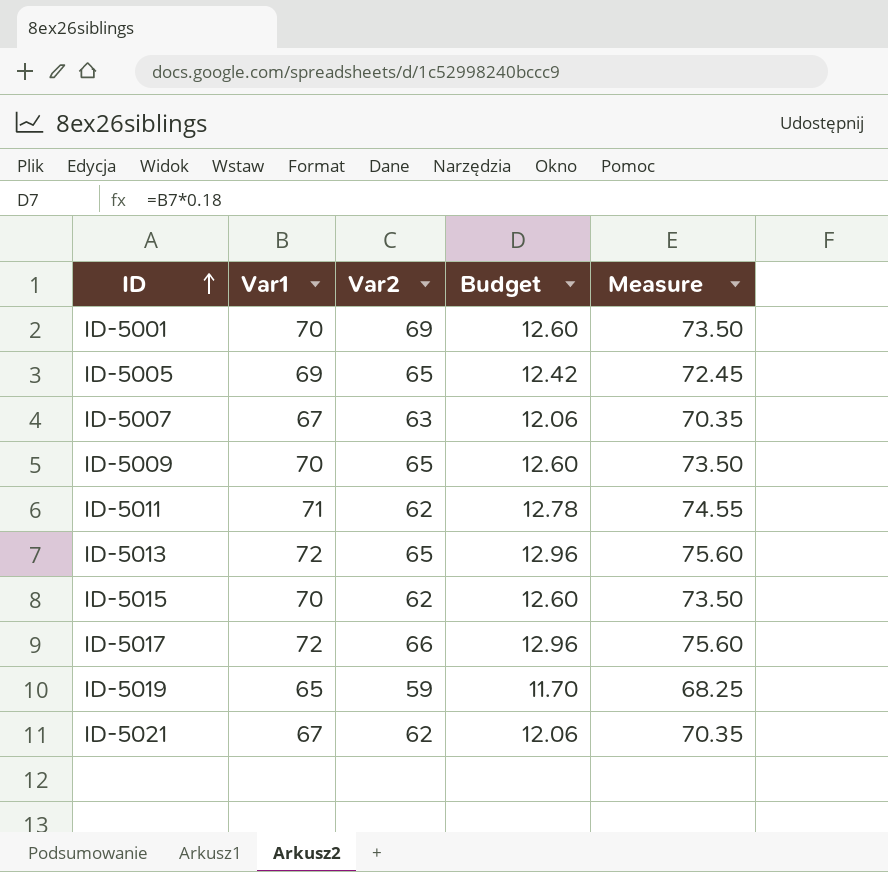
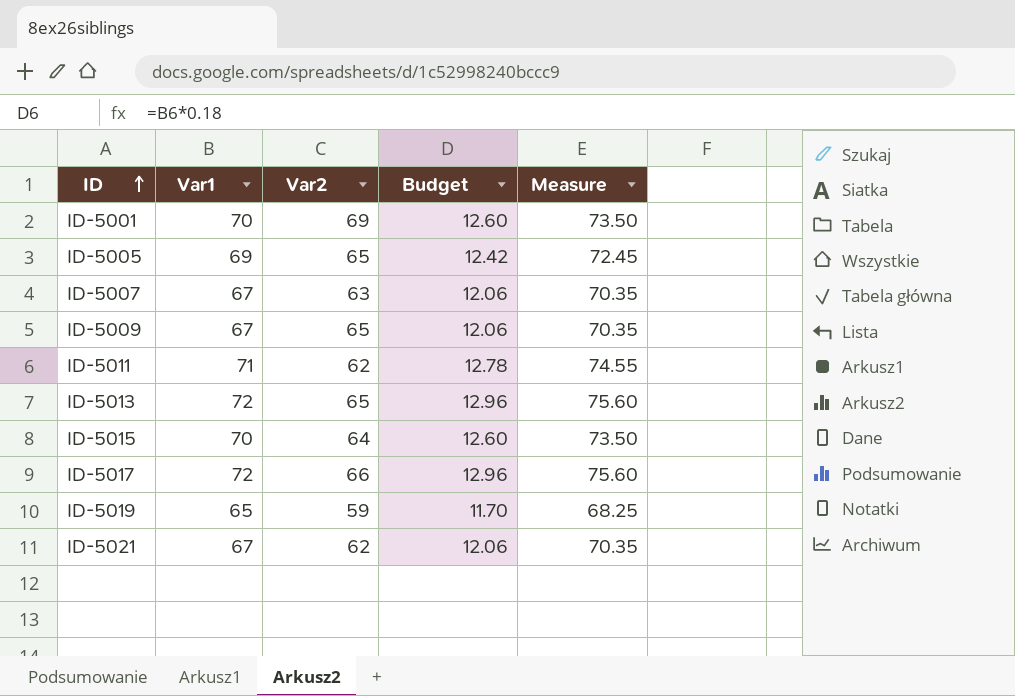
ID-5009 | Var1: 70 -> 67
ID-5009 | Budget: 12.60 -> 12.06
ID-5009 | Measure: 73.50 -> 70.35
ID-5015 | Var2: 62 -> 64

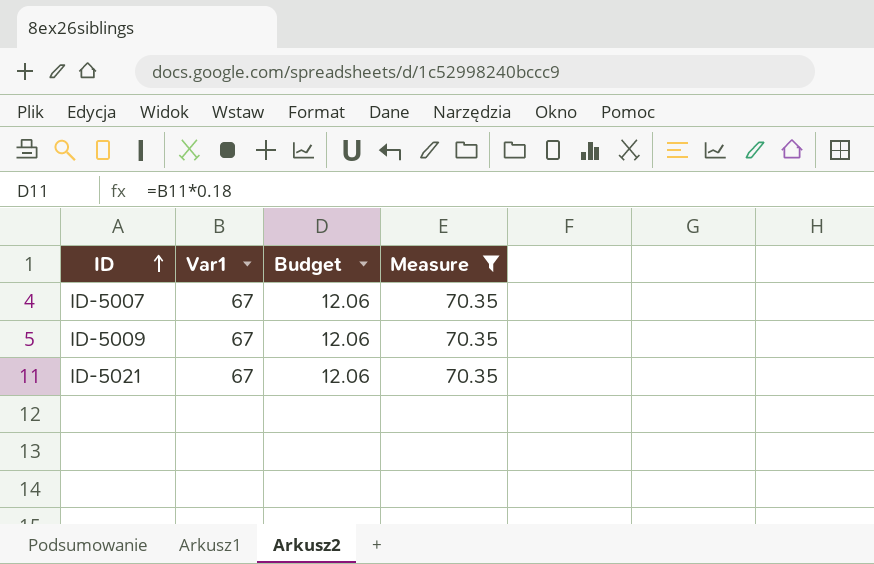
filter: none -> Measure = 70.35
column Var2 | position: 3 -> none

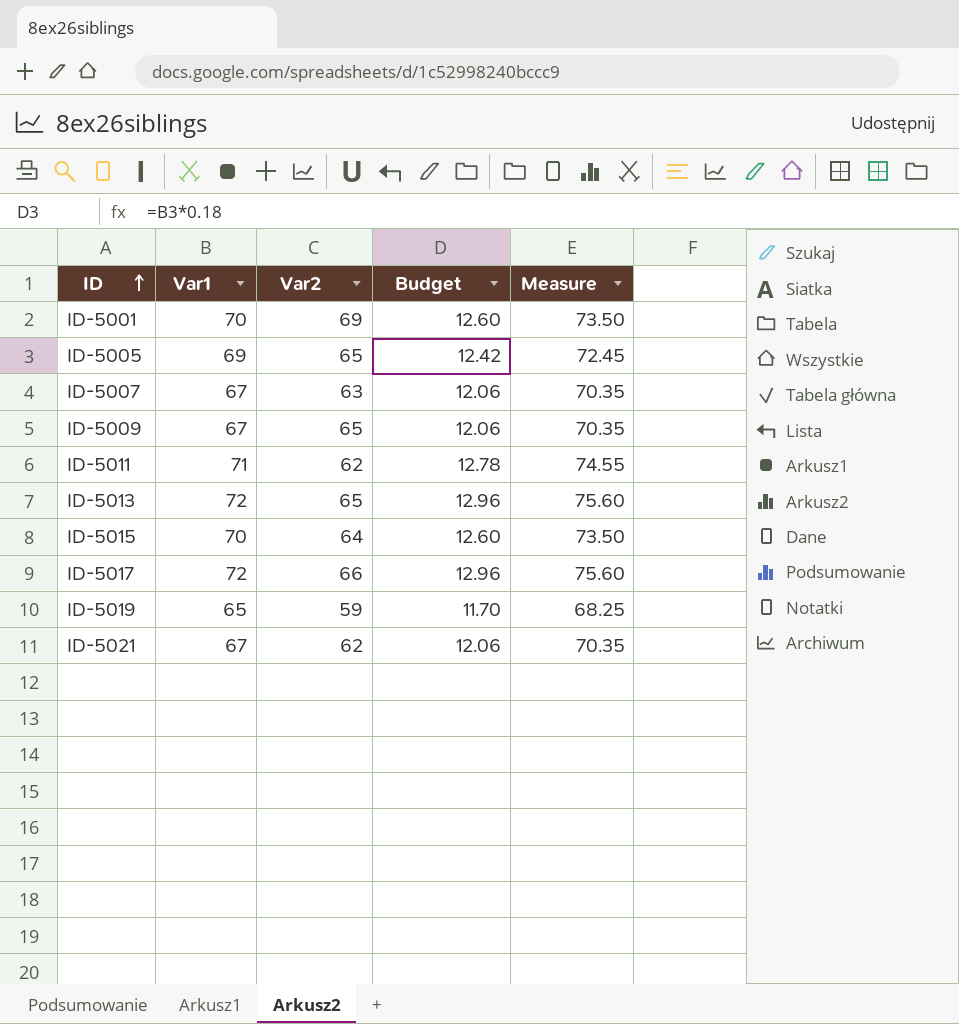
filter: Measure = 70.35 -> none
column Var2 | position: none -> 3

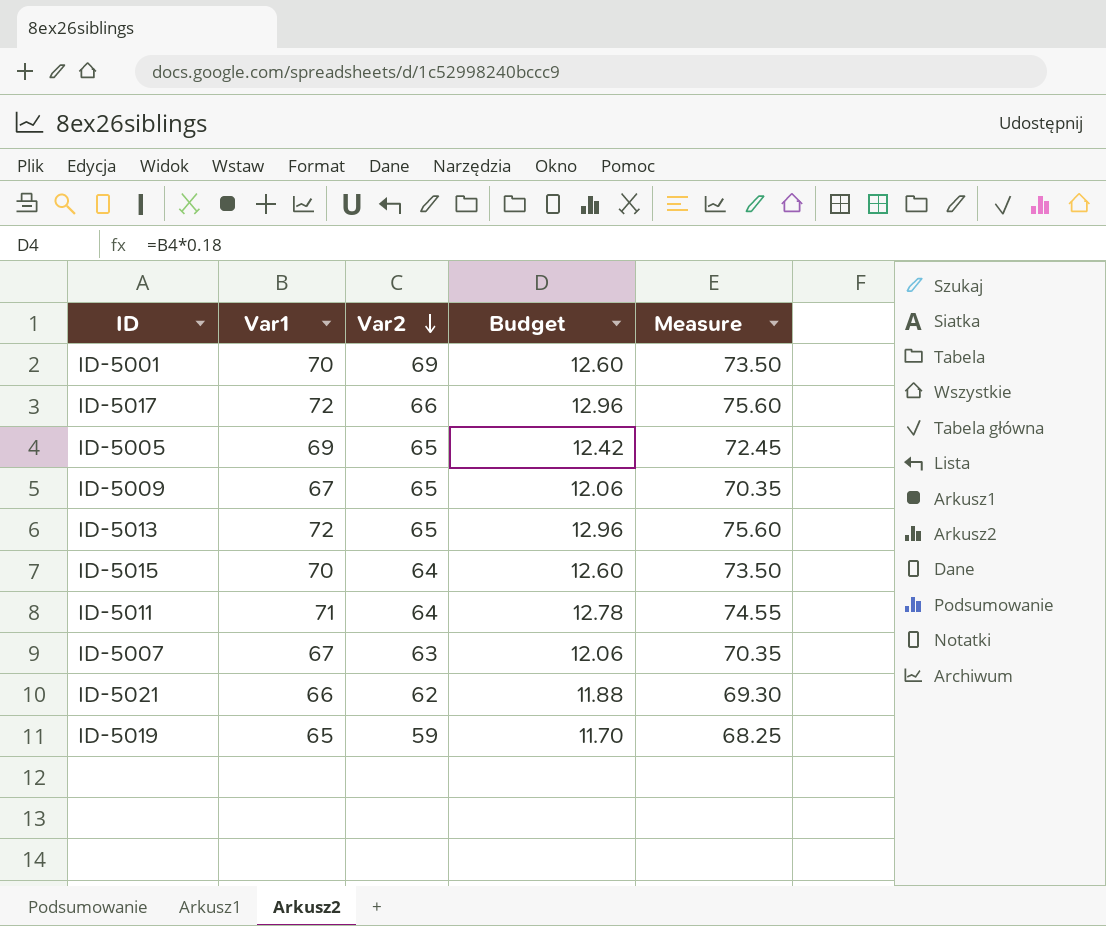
row order: ID ascending -> Var2 descending
ID-5011 | Var2: 62 -> 64
ID-5021 | Var1: 67 -> 66
ID-5021 | Budget: 12.06 -> 11.88
ID-5021 | Measure: 70.35 -> 69.30

